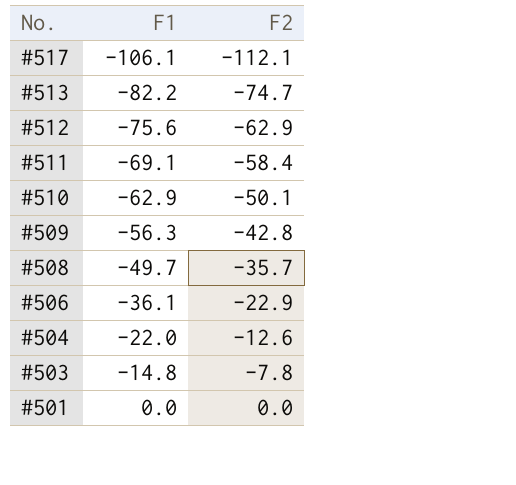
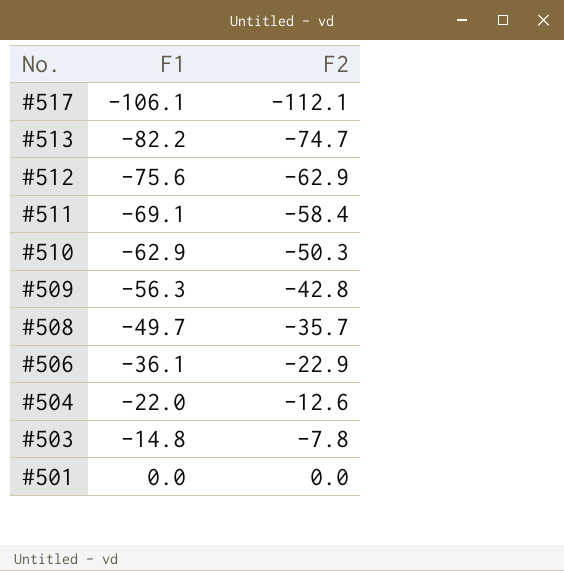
#510 | F2: -50.1 -> -50.3

